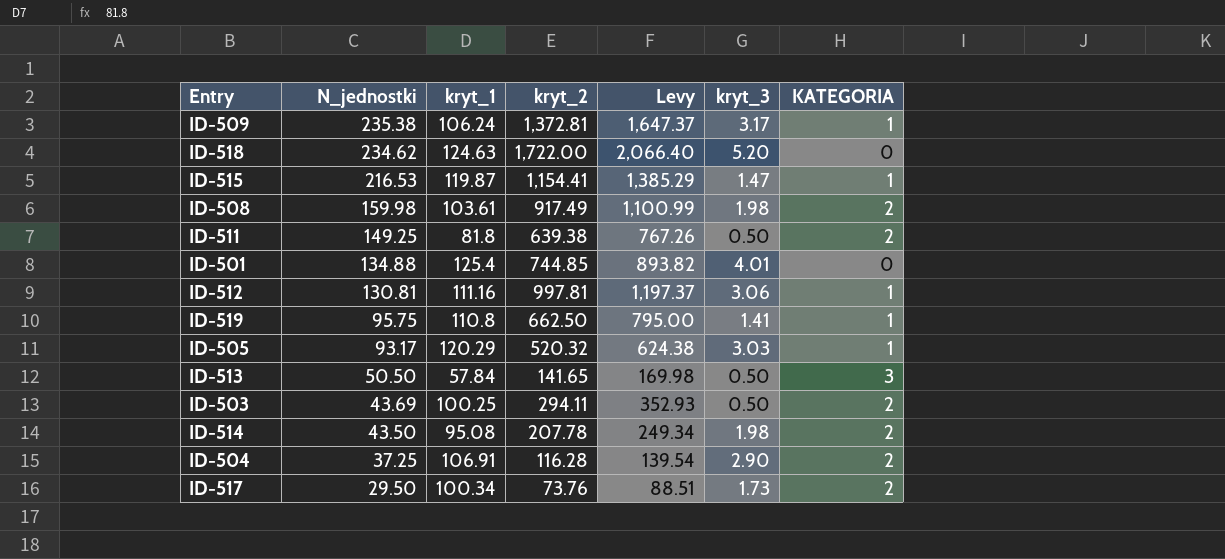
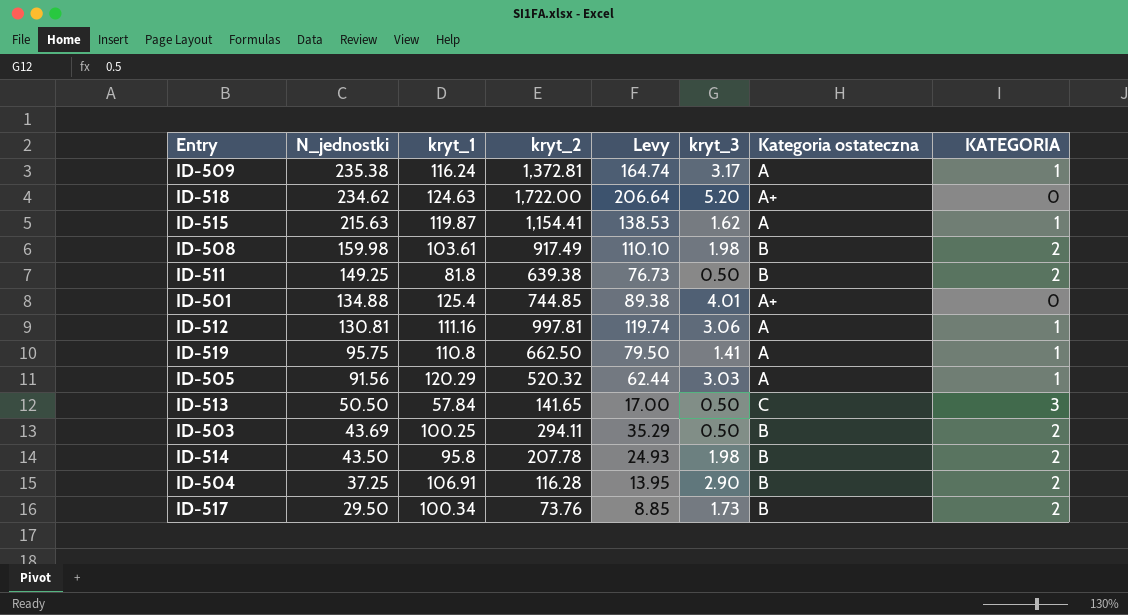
column Levy | formula: [kryt_2] * 1.2 -> [kryt_2] * 0.12
column Kategoria ostateczna | position: none -> 7
ID-509 | kryt_1: 106.24 -> 116.24
ID-515 | N_jednostki: 216.53 -> 215.63
ID-515 | kryt_3: 1.47 -> 1.62
ID-505 | N_jednostki: 93.17 -> 91.56
ID-514 | kryt_1: 95.08 -> 95.8

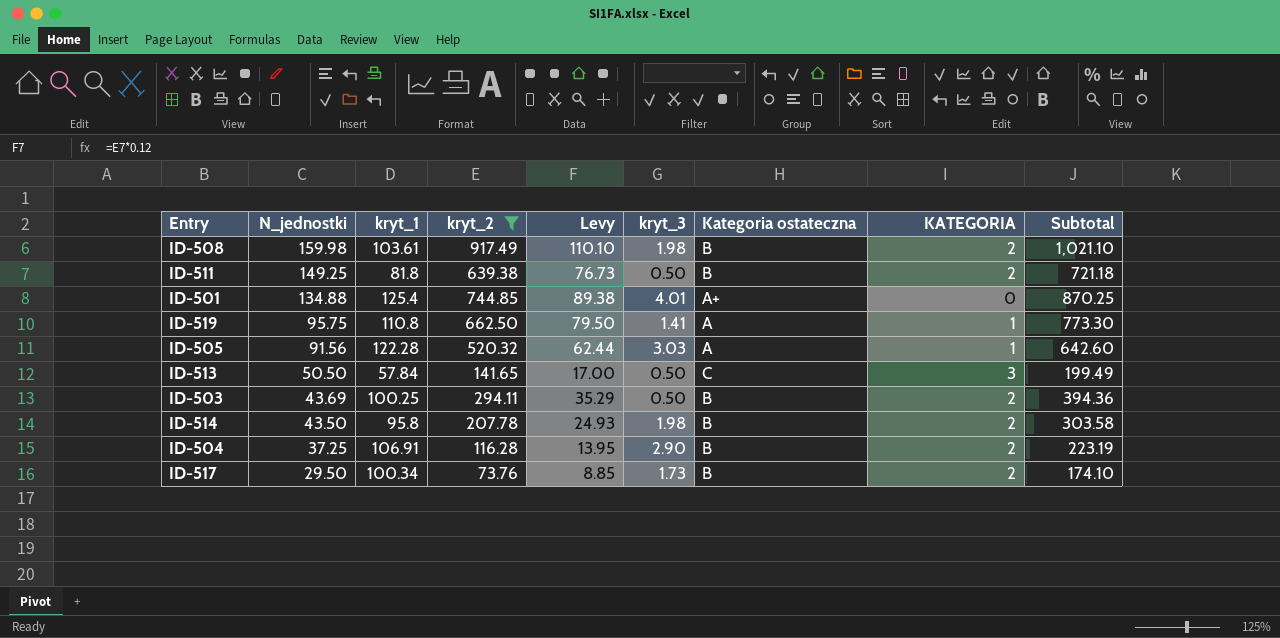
filter: none -> kryt_2 <= 917.49
column Subtotal | formula: none -> [kryt_1] + [kryt_2]
ID-505 | kryt_1: 120.29 -> 122.28

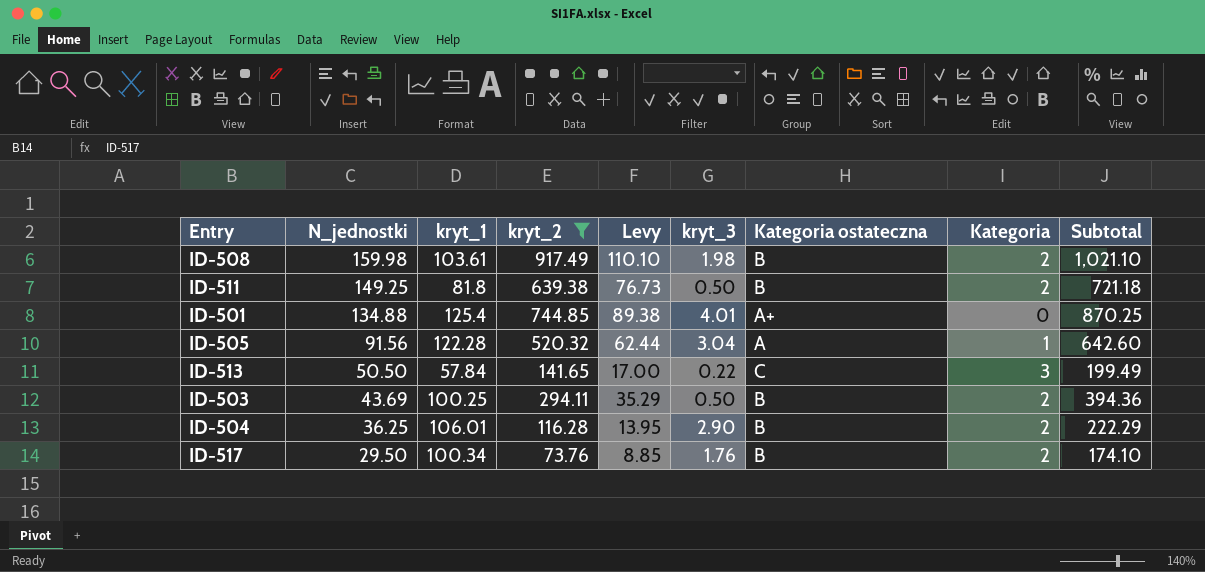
column name: KATEGORIA -> Kategoria
row ID-519: 95.75 | 110.8 | 662.50 | 79.50 | 1.41 | A | 1 | 773.30 -> none
row ID-514: 43.50 | 95.8 | 207.78 | 24.93 | 1.98 | B | 2 | 303.58 -> none
ID-505 | kryt_3: 3.03 -> 3.04
ID-513 | kryt_3: 0.50 -> 0.22
ID-504 | N_jednostki: 37.25 -> 36.25
ID-504 | kryt_1: 106.91 -> 106.01
ID-504 | Subtotal: 223.19 -> 222.29
ID-517 | kryt_3: 1.73 -> 1.76

